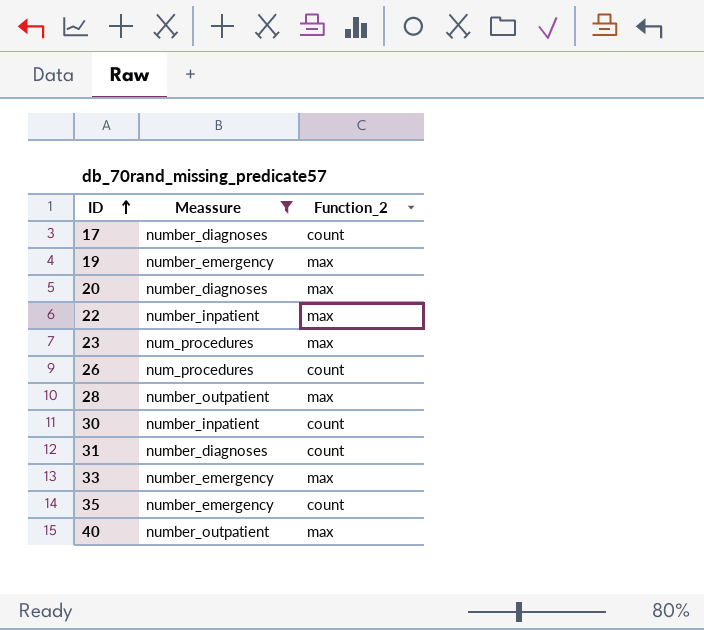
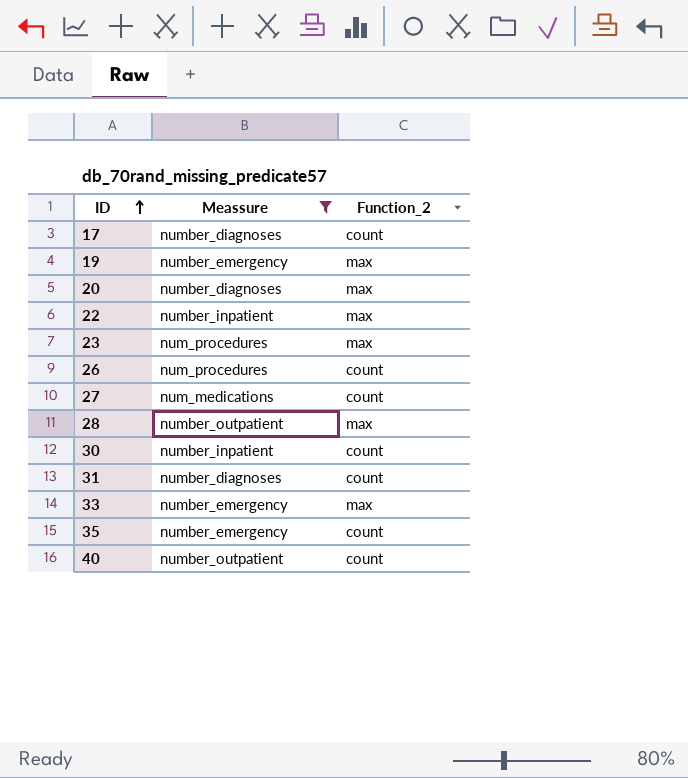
row 27: none -> num_medications | count
40 | Function_2: max -> count

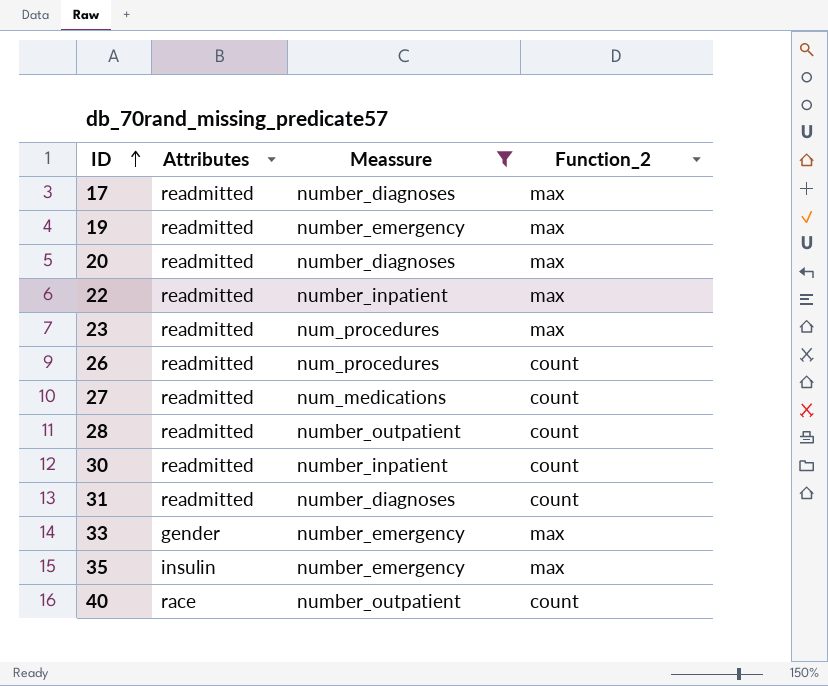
column Attributes | position: none -> 2
17 | Function_2: count -> max
28 | Function_2: max -> count
35 | Function_2: count -> max

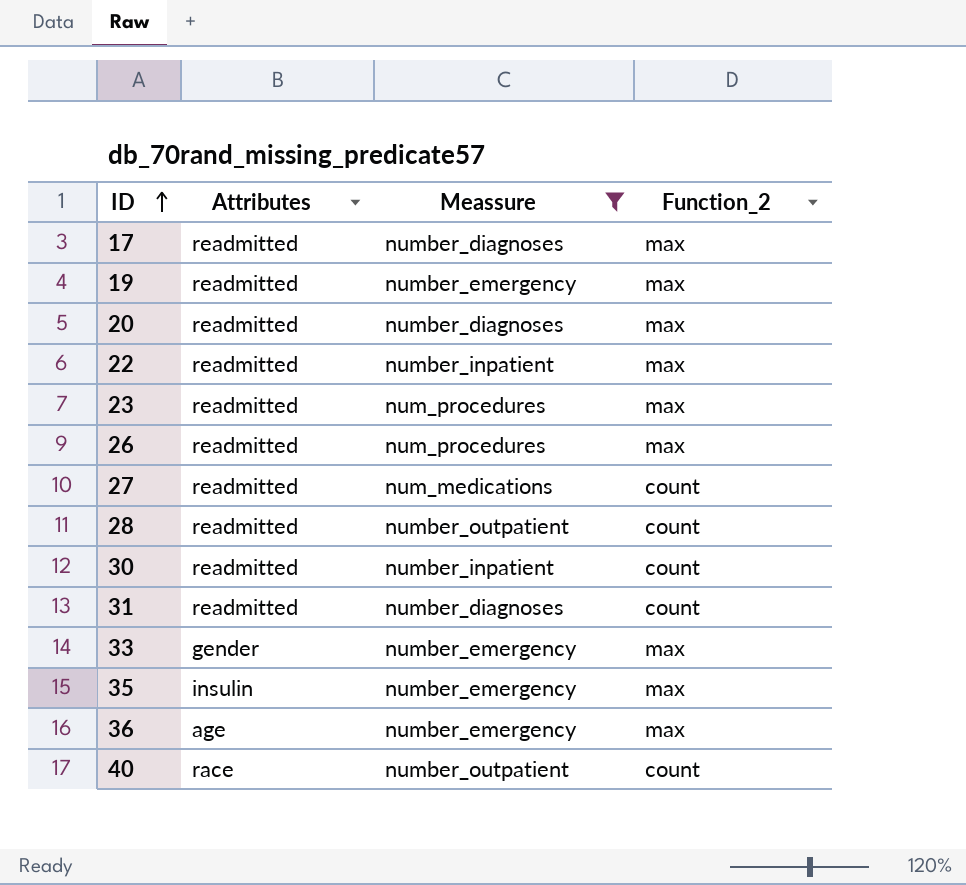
26 | Function_2: count -> max
row 36: none -> age | number_emergency | max

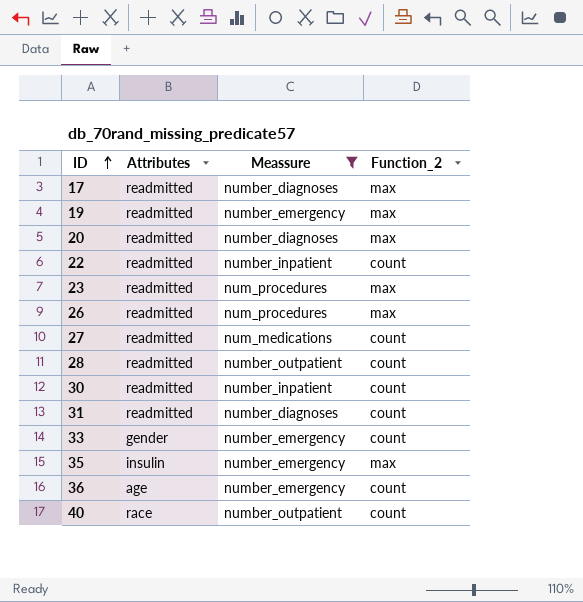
22 | Function_2: max -> count
33 | Function_2: max -> count
36 | Function_2: max -> count

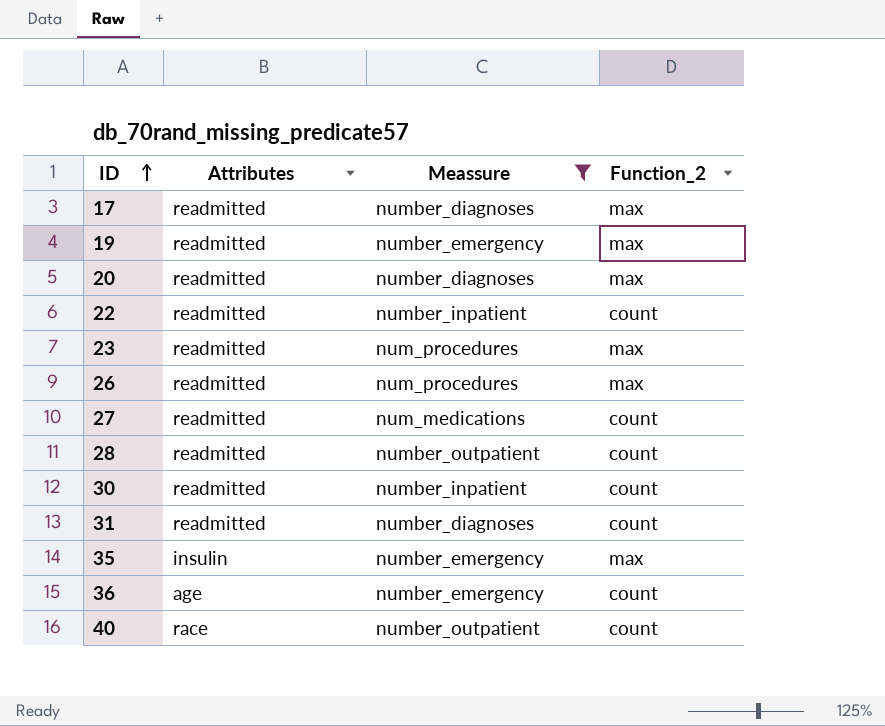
row 33: gender | number_emergency | count -> none

